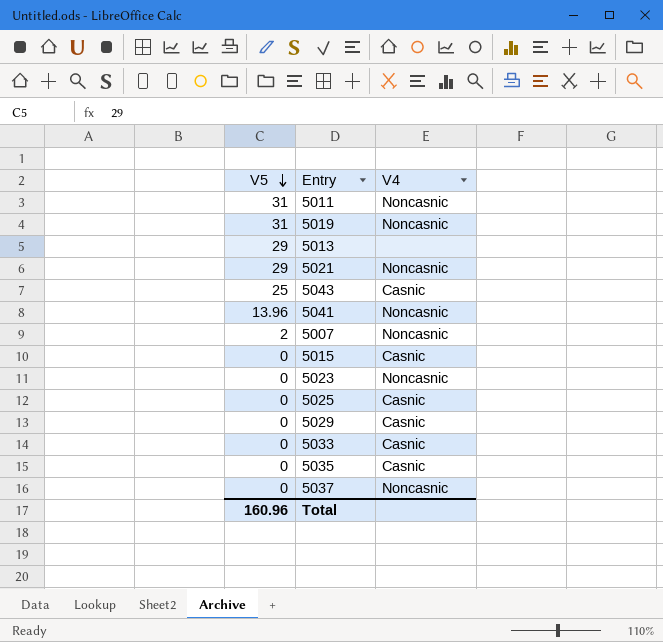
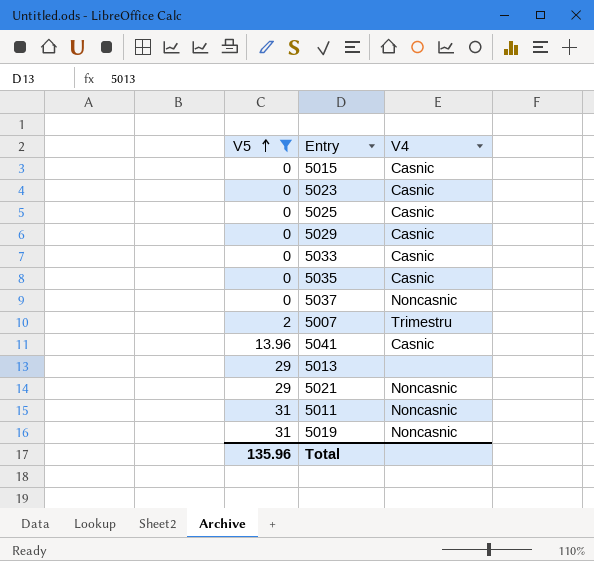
filter: none -> V5 != 25
row order: V5 descending -> V5 ascending
5023 | V4: Noncasnic -> Casnic
5007 | V4: Noncasnic -> Trimestru
5041 | V4: Noncasnic -> Casnic
Total | V5: 160.96 -> 135.96

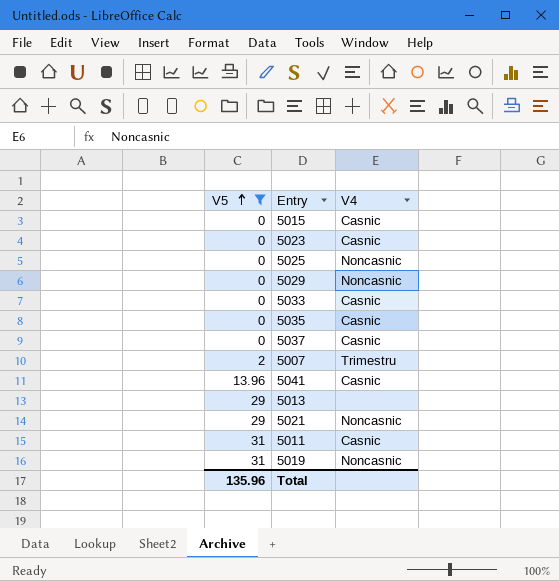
5025 | V4: Casnic -> Noncasnic
5029 | V4: Casnic -> Noncasnic
5037 | V4: Noncasnic -> Casnic
5011 | V4: Noncasnic -> Casnic

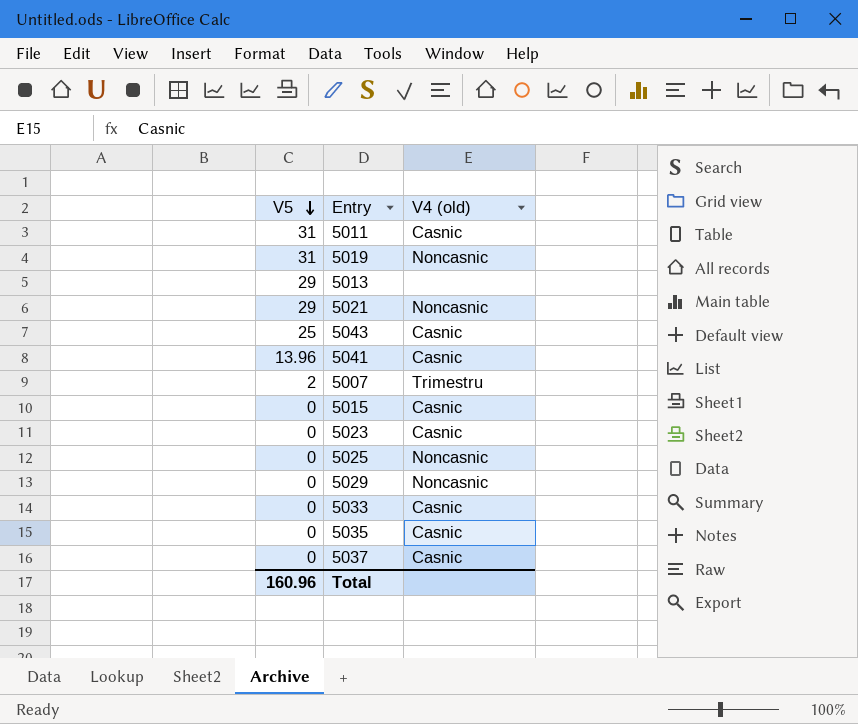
filter: V5 != 25 -> none
row order: V5 ascending -> V5 descending
column name: V4 -> V4 (old)
Total | V5: 135.96 -> 160.96

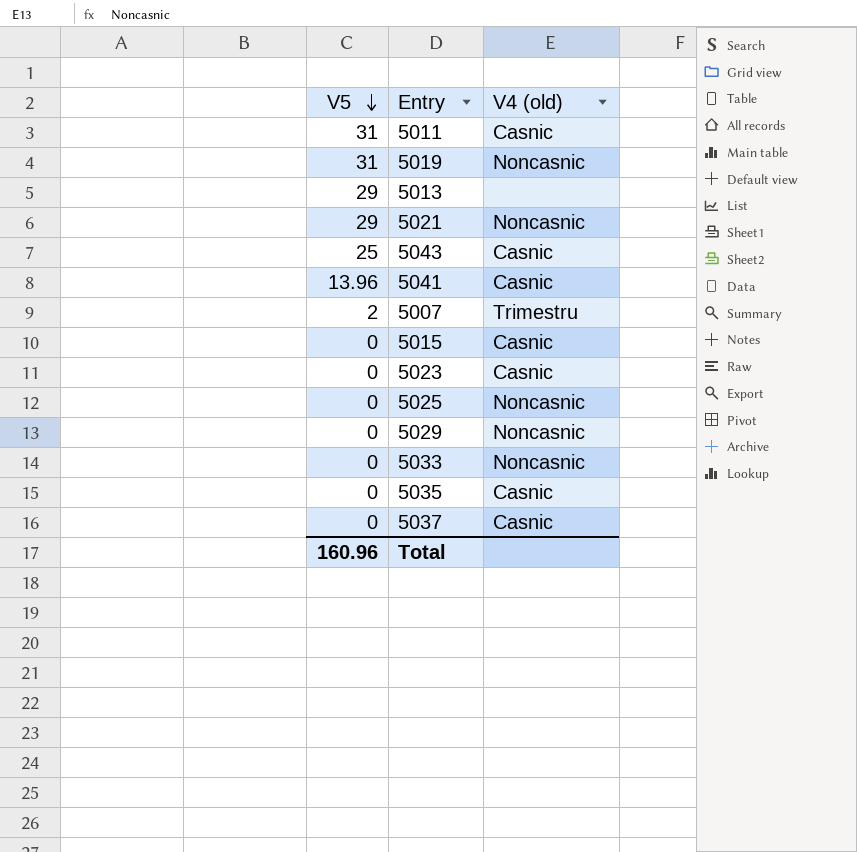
5033 | V4 (old): Casnic -> Noncasnic

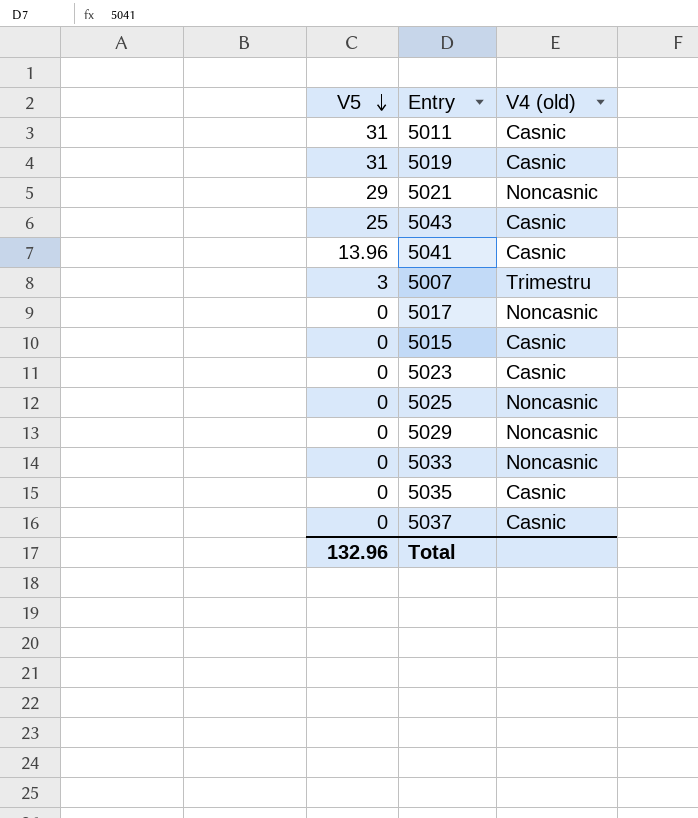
row 5013: 29 | none -> none
5019 | V4 (old): Noncasnic -> Casnic
5007 | V5: 2 -> 3
row 5017: none -> 0 | Noncasnic
Total | V5: 160.96 -> 132.96

